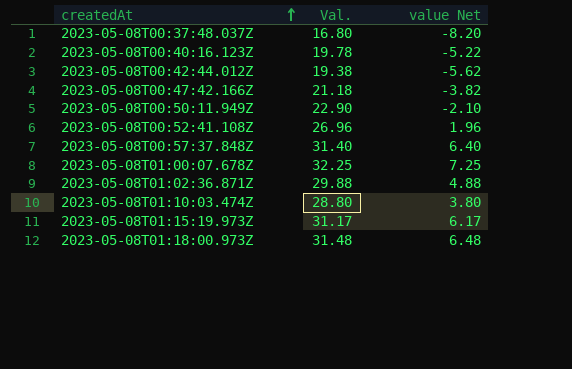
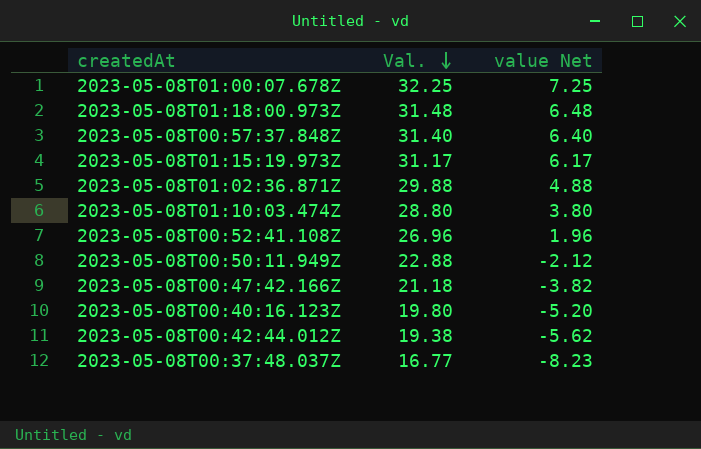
row order: createdAt ascending -> Val. descending
2023-05-08T00:50:11.949Z | Val.: 22.90 -> 22.88
2023-05-08T00:50:11.949Z | value Net: -2.10 -> -2.12
2023-05-08T00:40:16.123Z | Val.: 19.78 -> 19.80
2023-05-08T00:40:16.123Z | value Net: -5.22 -> -5.20
2023-05-08T00:37:48.037Z | Val.: 16.80 -> 16.77
2023-05-08T00:37:48.037Z | value Net: -8.20 -> -8.23

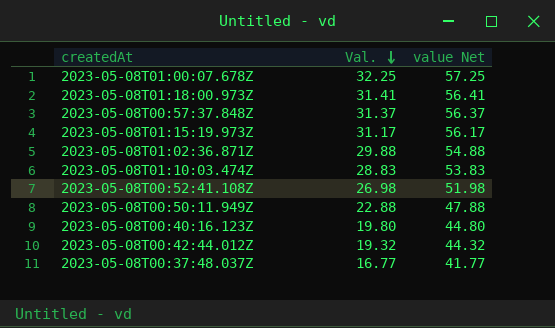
column value Net | formula: [Val.] - 25 -> [Val.] + 25
row 2023-05-08T00:47:42.166Z: 21.18 | -3.82 -> none
2023-05-08T01:18:00.973Z | Val.: 31.48 -> 31.41
2023-05-08T00:57:37.848Z | Val.: 31.40 -> 31.37
2023-05-08T01:10:03.474Z | Val.: 28.80 -> 28.83
2023-05-08T00:52:41.108Z | Val.: 26.96 -> 26.98
2023-05-08T00:42:44.012Z | Val.: 19.38 -> 19.32

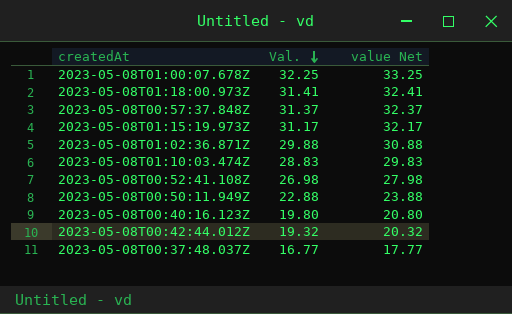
column value Net | formula: [Val.] + 25 -> [Val.] + 1

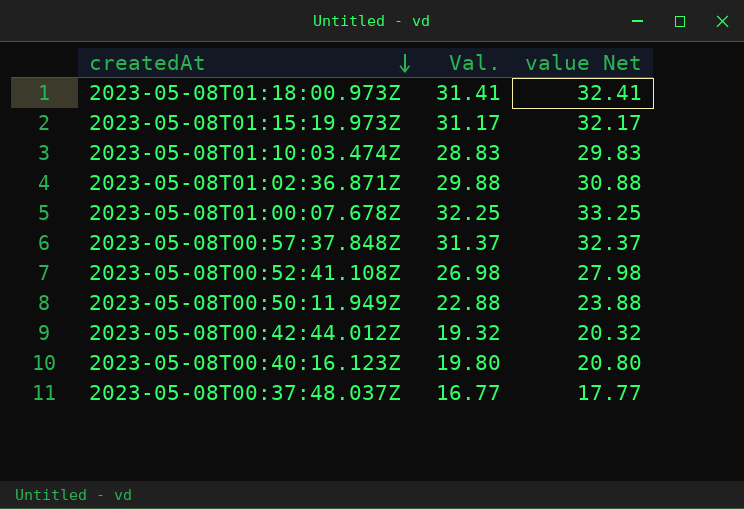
row order: Val. descending -> createdAt descending

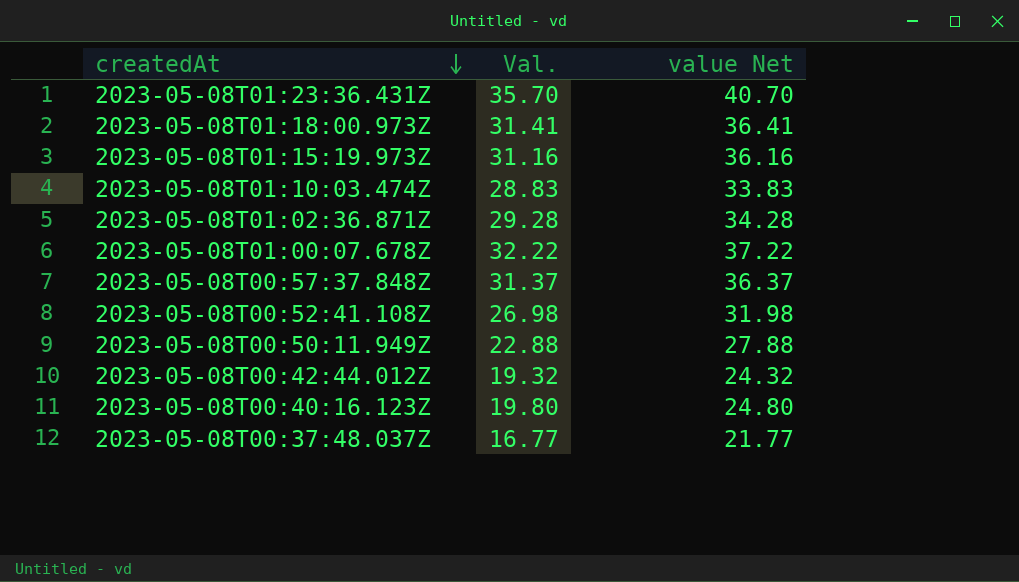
column value Net | formula: [Val.] + 1 -> [Val.] + 5
row 2023-05-08T01:23:36.431Z: none -> 35.70 | 40.70
2023-05-08T01:15:19.973Z | Val.: 31.17 -> 31.16
2023-05-08T01:02:36.871Z | Val.: 29.88 -> 29.28
2023-05-08T01:00:07.678Z | Val.: 32.25 -> 32.22

